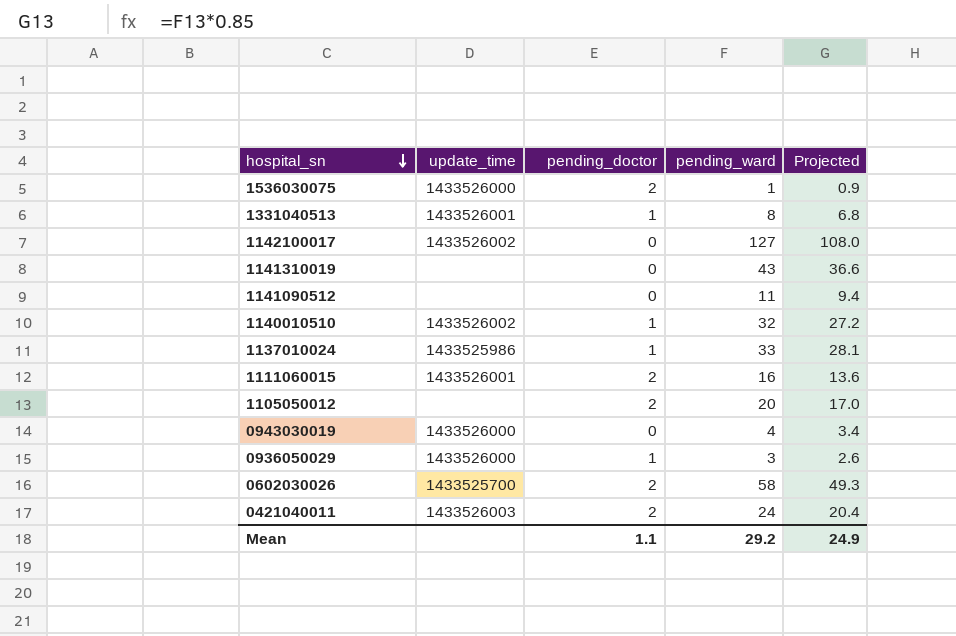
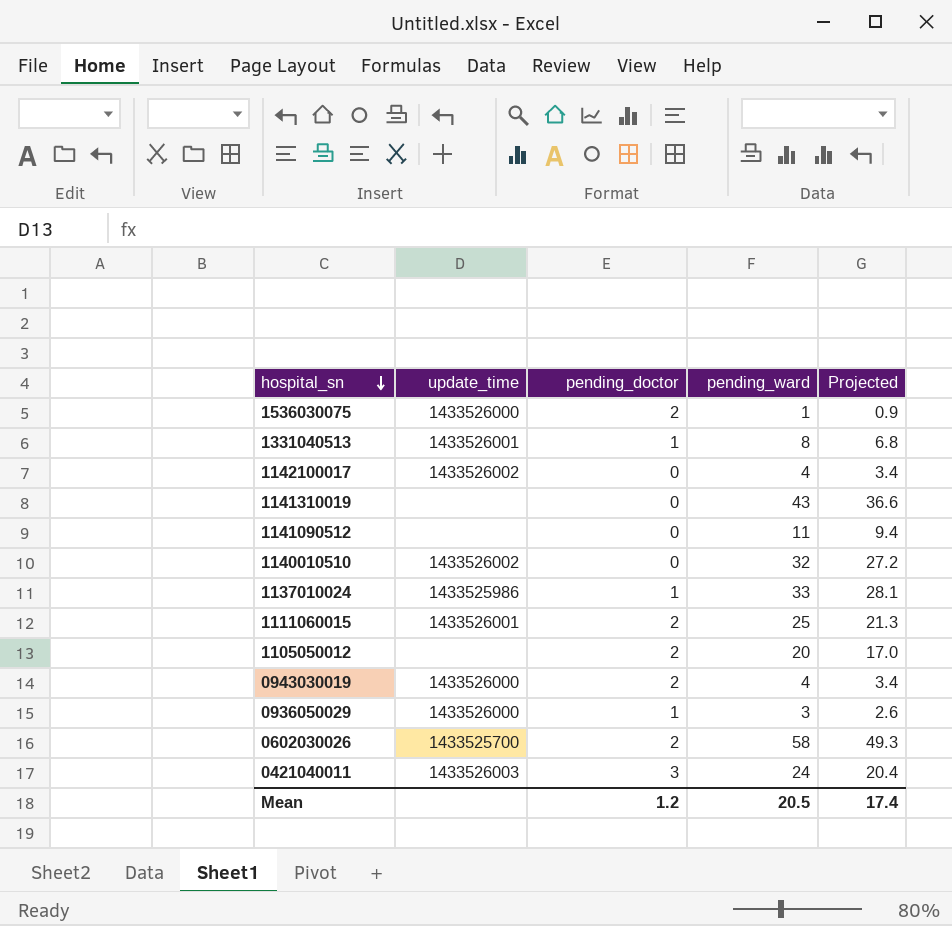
1142100017 | pending_ward: 127 -> 4
1142100017 | Projected: 108.0 -> 3.4
1140010510 | pending_doctor: 1 -> 0
1111060015 | pending_ward: 16 -> 25
1111060015 | Projected: 13.6 -> 21.3
0943030019 | pending_doctor: 0 -> 2
0421040011 | pending_doctor: 2 -> 3
Mean | pending_doctor: 1.1 -> 1.2
Mean | pending_ward: 29.2 -> 20.5
Mean | Projected: 24.9 -> 17.4

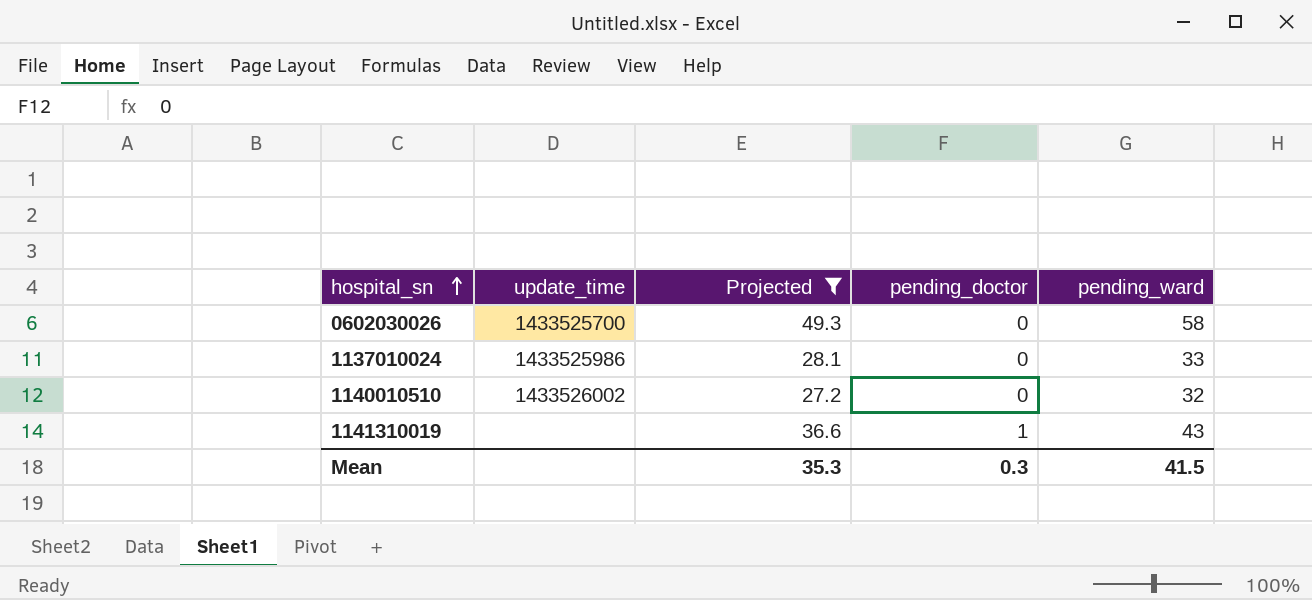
filter: none -> Projected >= 27.2
row order: hospital_sn descending -> hospital_sn ascending
column Projected | position: 5 -> 3
0602030026 | pending_doctor: 2 -> 0
1137010024 | pending_doctor: 1 -> 0
1141310019 | pending_doctor: 0 -> 1
Mean | Projected: 17.4 -> 35.3
Mean | pending_doctor: 1.2 -> 0.3
Mean | pending_ward: 20.5 -> 41.5

